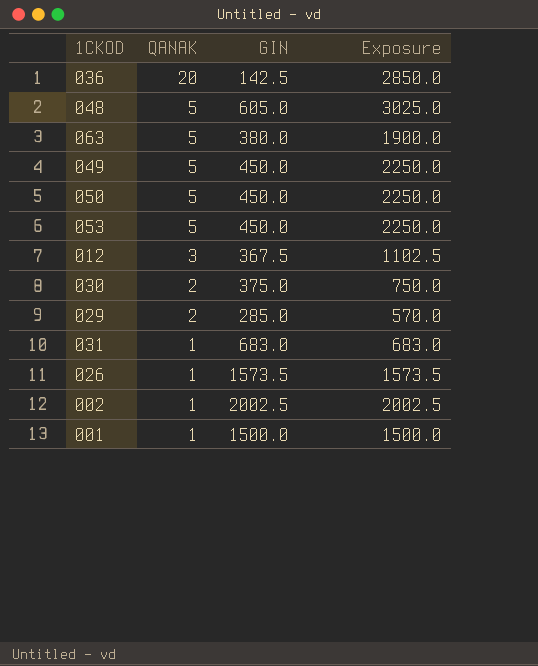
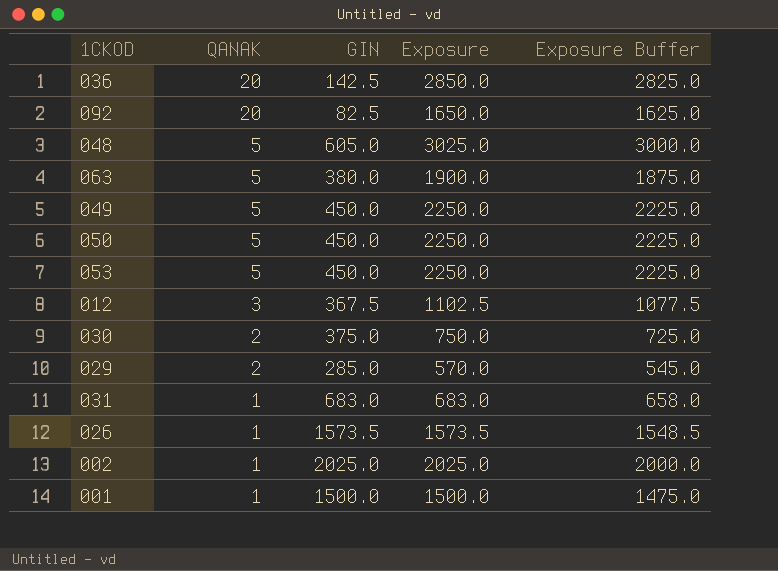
column Exposure Buffer | formula: none -> [Exposure] - 25
row 092: none -> 20 | 82.5 | 1650.0 | 1625.0
002 | GIN: 2002.5 -> 2025.0
002 | Exposure: 2002.5 -> 2025.0

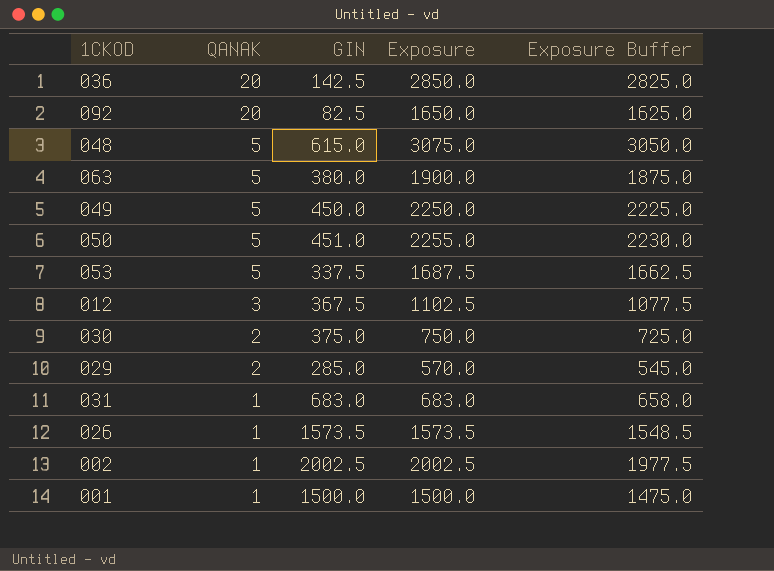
048 | GIN: 605.0 -> 615.0
048 | Exposure: 3025.0 -> 3075.0
048 | Exposure Buffer: 3000.0 -> 3050.0
050 | GIN: 450.0 -> 451.0
050 | Exposure: 2250.0 -> 2255.0
050 | Exposure Buffer: 2225.0 -> 2230.0
053 | GIN: 450.0 -> 337.5
053 | Exposure: 2250.0 -> 1687.5
053 | Exposure Buffer: 2225.0 -> 1662.5
002 | GIN: 2025.0 -> 2002.5
002 | Exposure: 2025.0 -> 2002.5
002 | Exposure Buffer: 2000.0 -> 1977.5

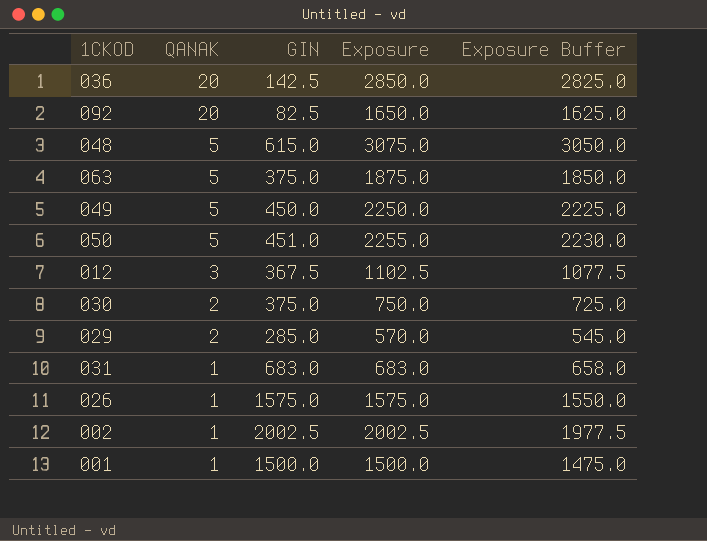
row 053: 5 | 337.5 | 1687.5 | 1662.5 -> none
063 | GIN: 380.0 -> 375.0
063 | Exposure: 1900.0 -> 1875.0
063 | Exposure Buffer: 1875.0 -> 1850.0
026 | GIN: 1573.5 -> 1575.0
026 | Exposure: 1573.5 -> 1575.0
026 | Exposure Buffer: 1548.5 -> 1550.0

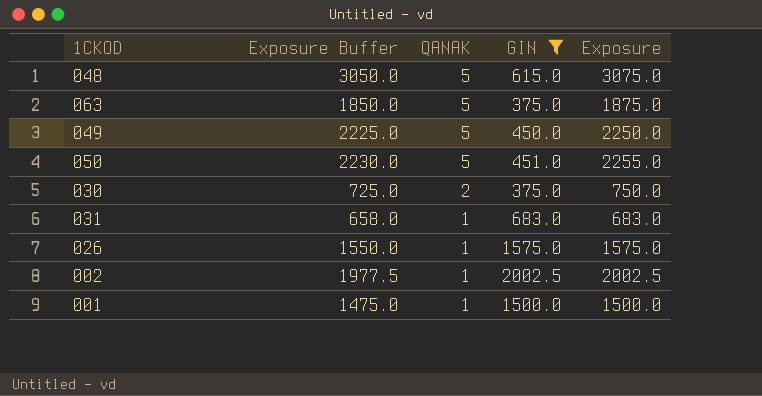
filter: none -> GIN >= 375.0
column Exposure Buffer | position: 5 -> 2

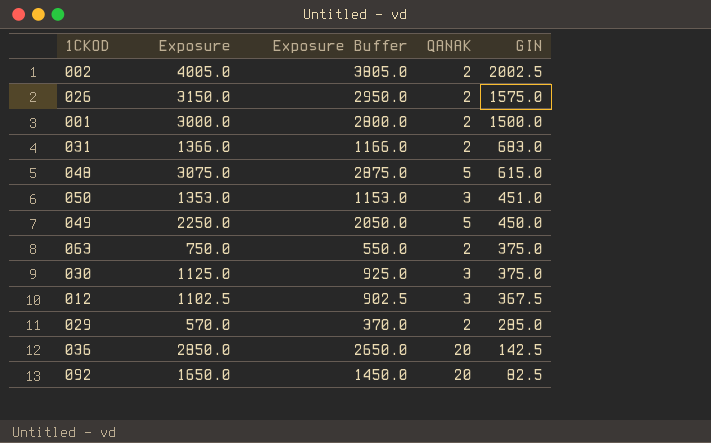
filter: GIN >= 375.0 -> none
row order: QANAK descending -> GIN descending
column Exposure | position: 5 -> 2
column Exposure Buffer | formula: [Exposure] - 25 -> [Exposure] - 200
002 | Exposure: 2002.5 -> 4005.0
002 | QANAK: 1 -> 2
026 | Exposure: 1575.0 -> 3150.0
026 | QANAK: 1 -> 2
001 | Exposure: 1500.0 -> 3000.0
001 | QANAK: 1 -> 2
031 | Exposure: 683.0 -> 1366.0
031 | QANAK: 1 -> 2
050 | Exposure: 2255.0 -> 1353.0
050 | QANAK: 5 -> 3
063 | Exposure: 1875.0 -> 750.0
063 | QANAK: 5 -> 2
030 | Exposure: 750.0 -> 1125.0
030 | QANAK: 2 -> 3

